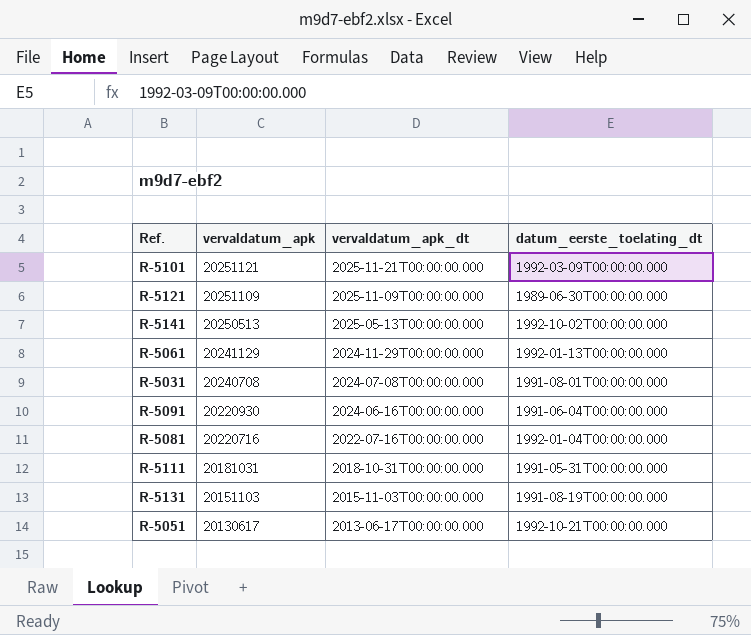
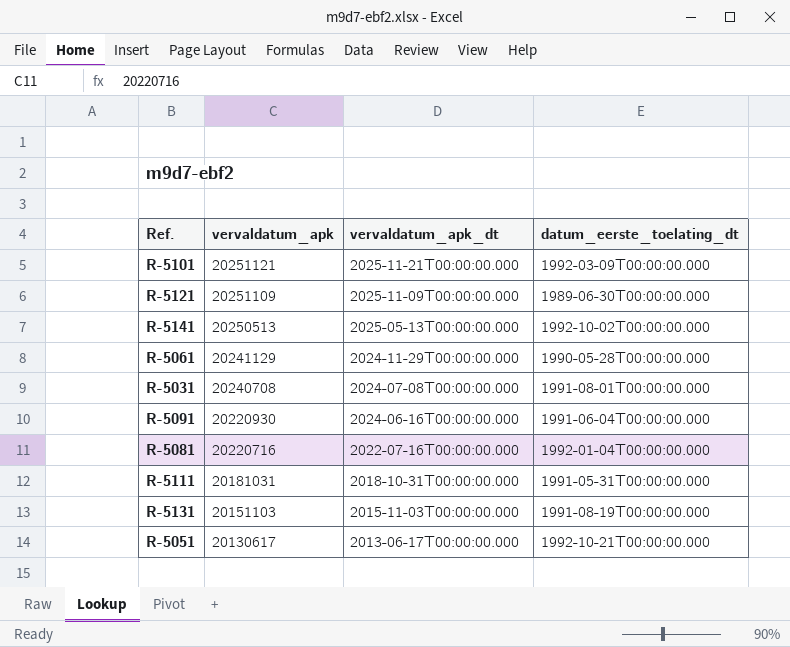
R-5061 | datum_eerste_toelating_dt: 1992-01-13T00:00:00.000 -> 1990-05-28T00:00:00.000

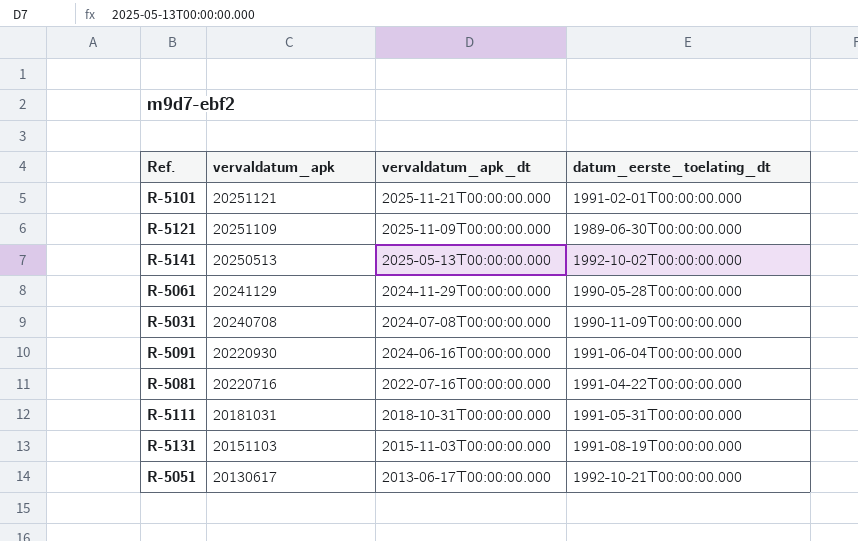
R-5101 | datum_eerste_toelating_dt: 1992-03-09T00:00:00.000 -> 1991-02-01T00:00:00.000
R-5031 | datum_eerste_toelating_dt: 1991-08-01T00:00:00.000 -> 1990-11-09T00:00:00.000
R-5081 | datum_eerste_toelating_dt: 1992-01-04T00:00:00.000 -> 1991-04-22T00:00:00.000

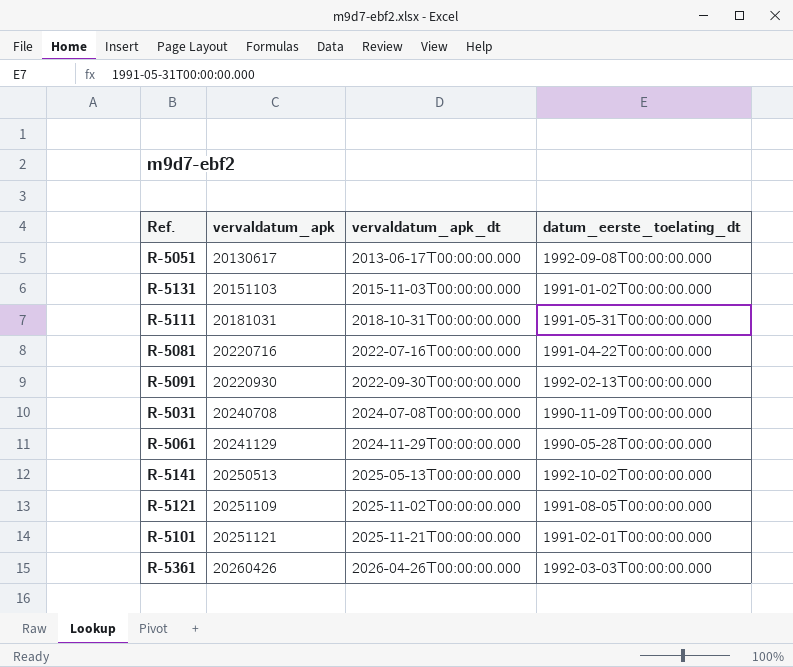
row order: vervaldatum_apk descending -> vervaldatum_apk ascending
R-5051 | datum_eerste_toelating_dt: 1992-10-21T00:00:00.000 -> 1992-09-08T00:00:00.000
R-5131 | datum_eerste_toelating_dt: 1991-08-19T00:00:00.000 -> 1991-01-02T00:00:00.000
R-5091 | vervaldatum_apk_dt: 2024-06-16T00:00:00.000 -> 2022-09-30T00:00:00.000
R-5091 | datum_eerste_toelating_dt: 1991-06-04T00:00:00.000 -> 1992-02-13T00:00:00.000
R-5121 | vervaldatum_apk_dt: 2025-11-09T00:00:00.000 -> 2025-11-02T00:00:00.000
R-5121 | datum_eerste_toelating_dt: 1989-06-30T00:00:00.000 -> 1991-08-05T00:00:00.000
row R-5361: none -> 20260426 | 2026-04-26T00:00:00.000 | 1992-03-03T00:00:00.000

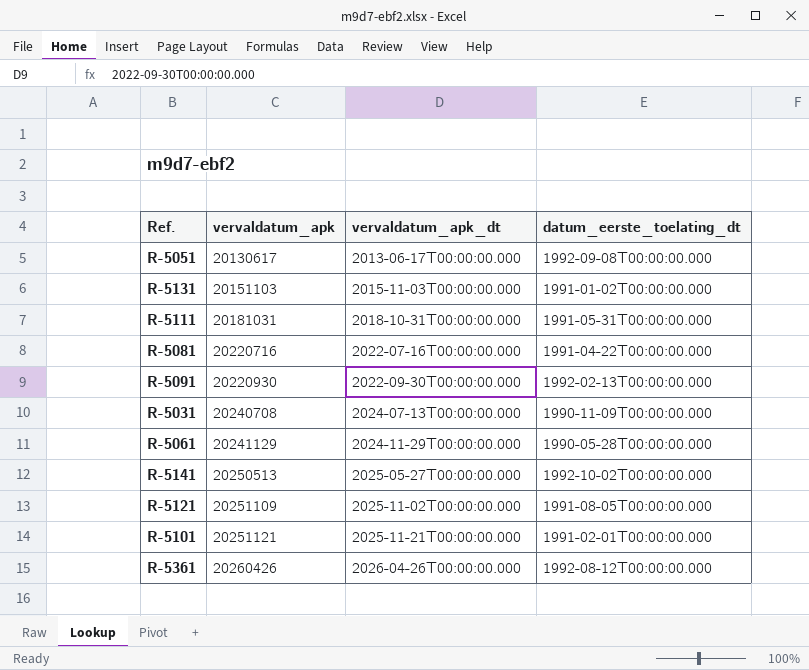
R-5031 | vervaldatum_apk_dt: 2024-07-08T00:00:00.000 -> 2024-07-13T00:00:00.000
R-5141 | vervaldatum_apk_dt: 2025-05-13T00:00:00.000 -> 2025-05-27T00:00:00.000
R-5361 | datum_eerste_toelating_dt: 1992-03-03T00:00:00.000 -> 1992-08-12T00:00:00.000

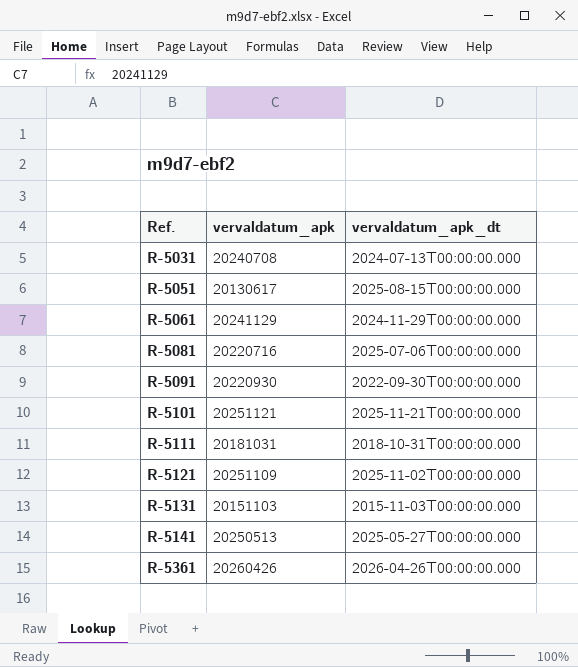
row order: vervaldatum_apk ascending -> Ref. ascending
column datum_eerste_toelating_dt | position: 4 -> none
R-5051 | vervaldatum_apk_dt: 2013-06-17T00:00:00.000 -> 2025-08-15T00:00:00.000
R-5081 | vervaldatum_apk_dt: 2022-07-16T00:00:00.000 -> 2025-07-06T00:00:00.000

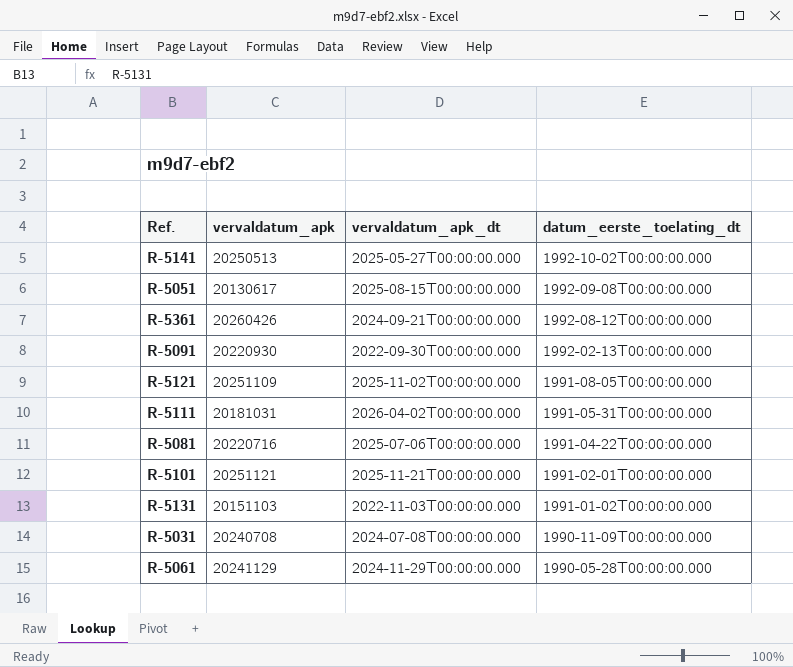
row order: Ref. ascending -> datum_eerste_toelating_dt descending
column datum_eerste_toelating_dt | position: none -> 4
R-5361 | vervaldatum_apk_dt: 2026-04-26T00:00:00.000 -> 2024-09-21T00:00:00.000
R-5111 | vervaldatum_apk_dt: 2018-10-31T00:00:00.000 -> 2026-04-02T00:00:00.000
R-5131 | vervaldatum_apk_dt: 2015-11-03T00:00:00.000 -> 2022-11-03T00:00:00.000
R-5031 | vervaldatum_apk_dt: 2024-07-13T00:00:00.000 -> 2024-07-08T00:00:00.000

